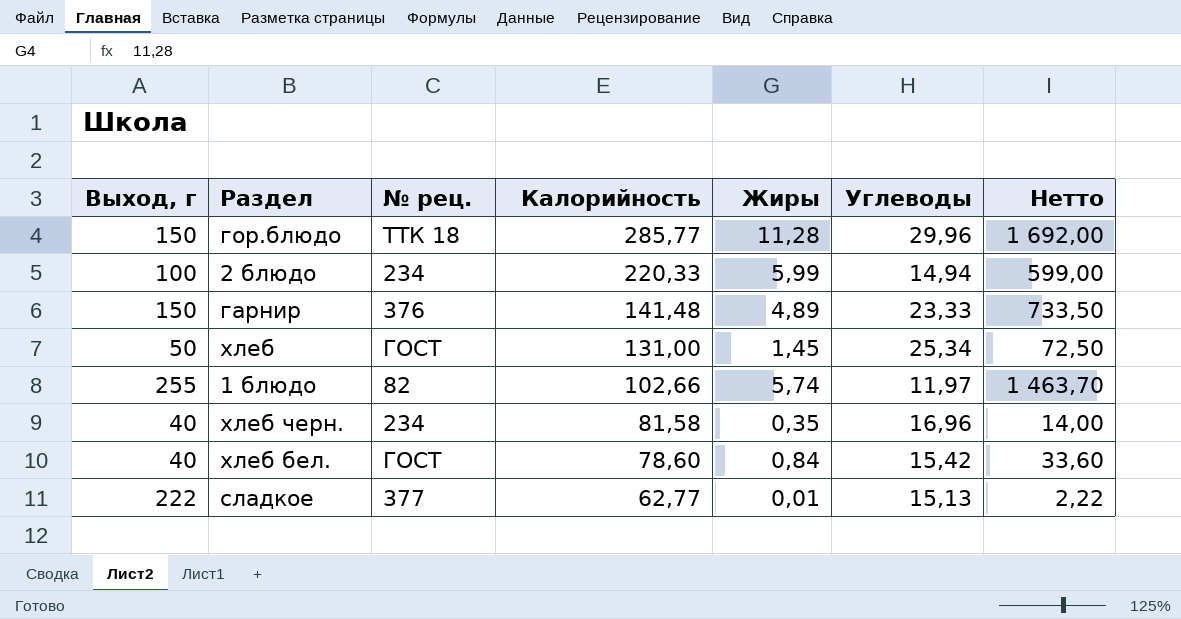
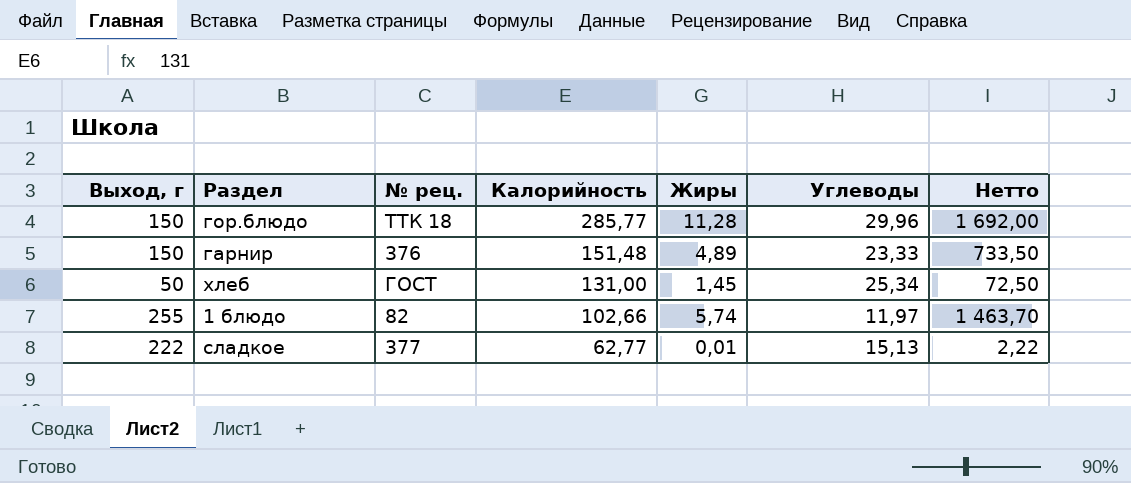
row 2 блюдо: 100 | 234 | 220,33 | 5,99 | 14,94 | 599,00 -> none
row хлеб черн.: 40 | 234 | 81,58 | 0,35 | 16,96 | 14,00 -> none
row хлеб бел.: 40 | ГОСТ | 78,60 | 0,84 | 15,42 | 33,60 -> none
гарнир | Калорийность: 141,48 -> 151,48

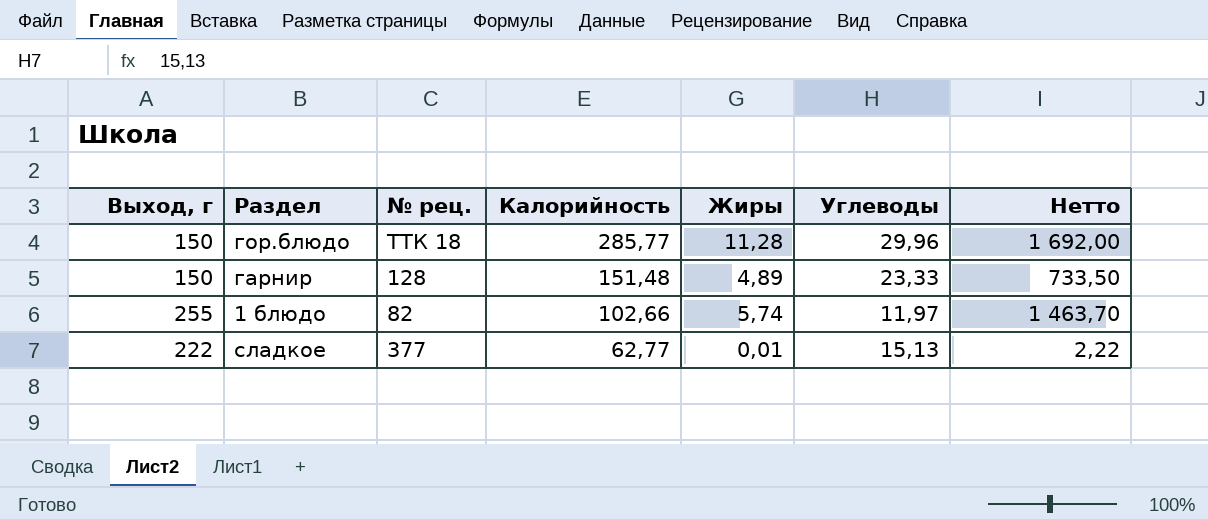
row хлеб: 50 | ГОСТ | 131,00 | 1,45 | 25,34 | 72,50 -> none
гарнир | № рец.: 376 -> 128

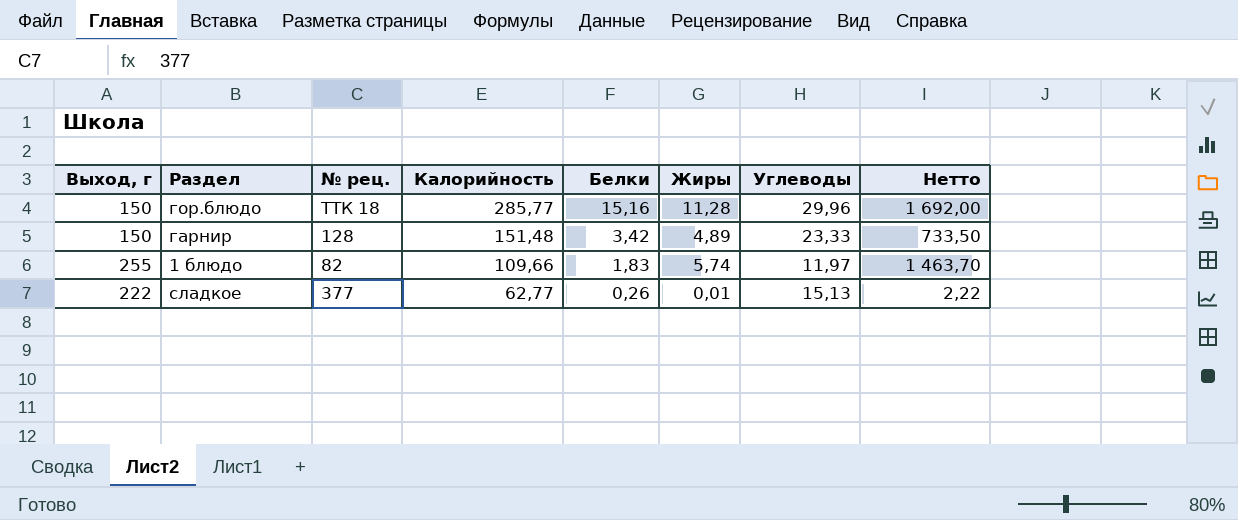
column Белки | position: none -> 5
1 блюдо | Калорийность: 102,66 -> 109,66

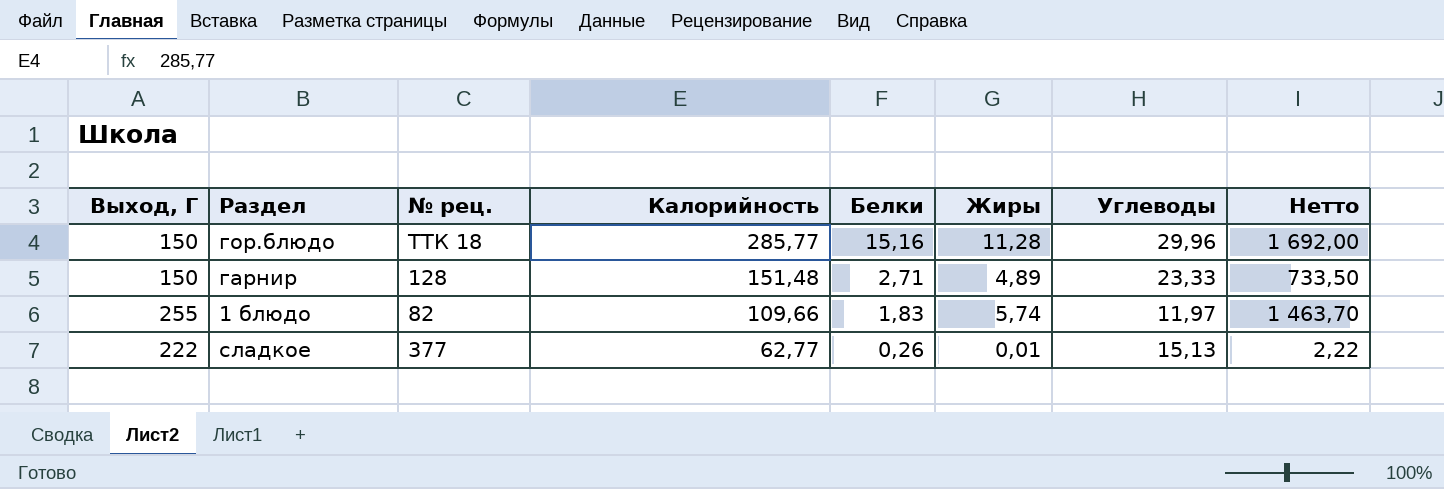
column name: Выход, г -> Выход, Г
гарнир | Белки: 3,42 -> 2,71

